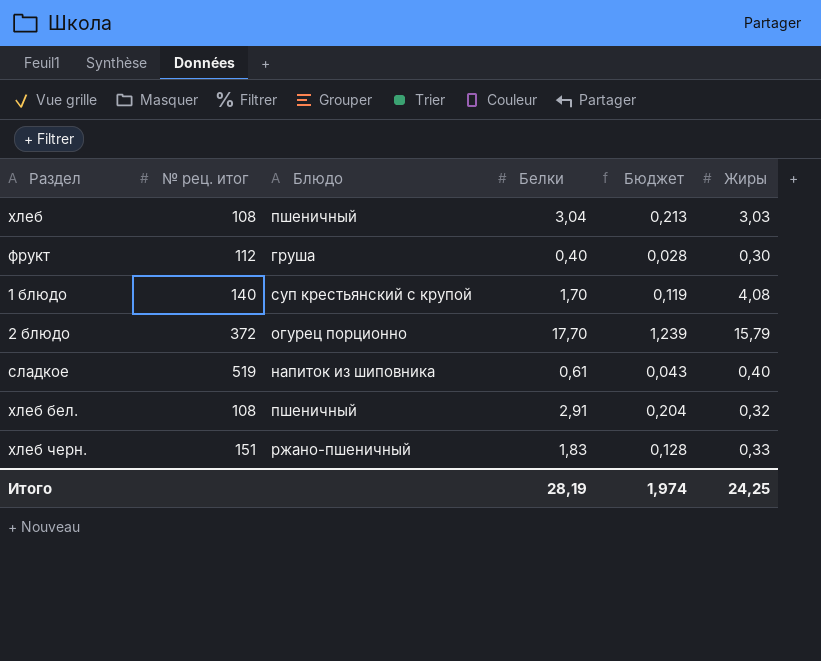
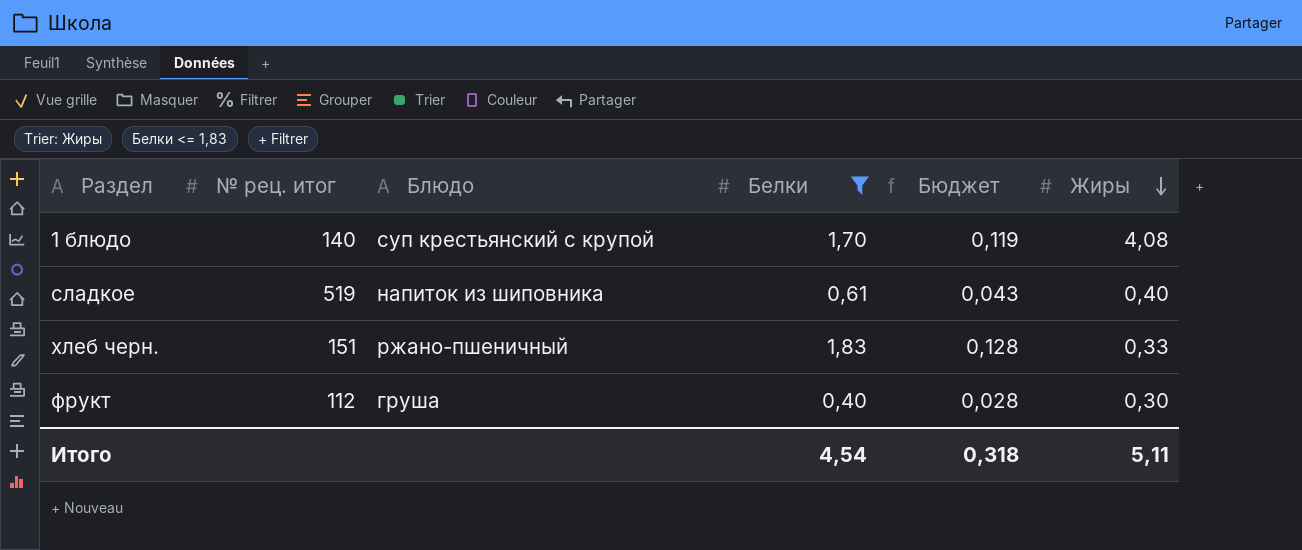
filter: none -> Белки <= 1,83
row order: none -> Жиры descending
Итого | Белки: 28,19 -> 4,54
Итого | Бюджет: 1,974 -> 0,318
Итого | Жиры: 24,25 -> 5,11

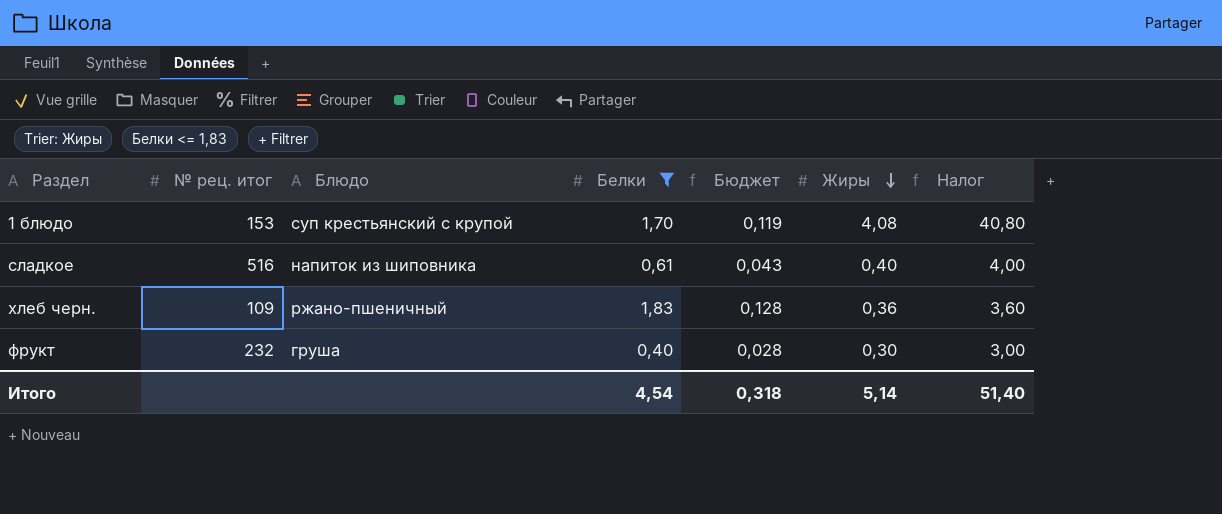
column Налог | formula: none -> [Жиры] * 10
1 блюдо | № рец. итог: 140 -> 153
сладкое | № рец. итог: 519 -> 516
хлеб черн. | № рец. итог: 151 -> 109
хлеб черн. | Жиры: 0,33 -> 0,36
фрукт | № рец. итог: 112 -> 232
Итого | Жиры: 5,11 -> 5,14

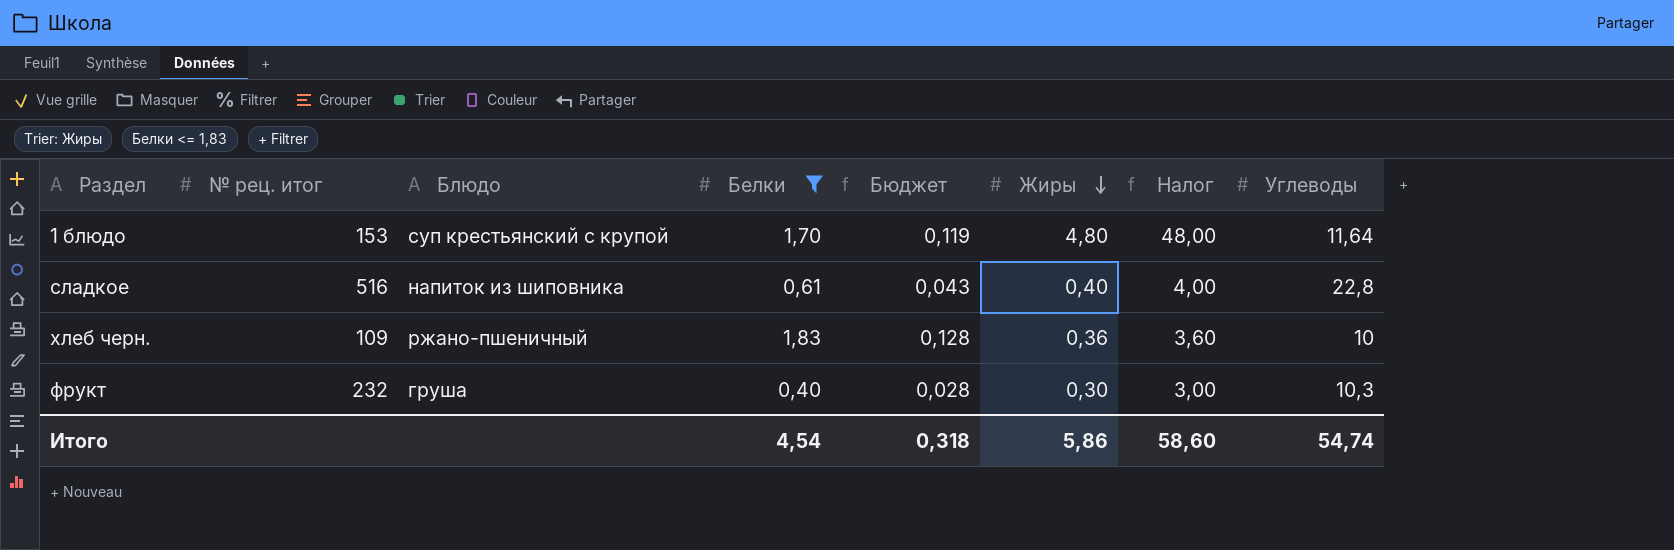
column Углеводы | position: none -> 8
1 блюдо | Жиры: 4,08 -> 4,80
1 блюдо | Налог: 40,80 -> 48,00
Итого | Жиры: 5,14 -> 5,86
Итого | Налог: 51,40 -> 58,60

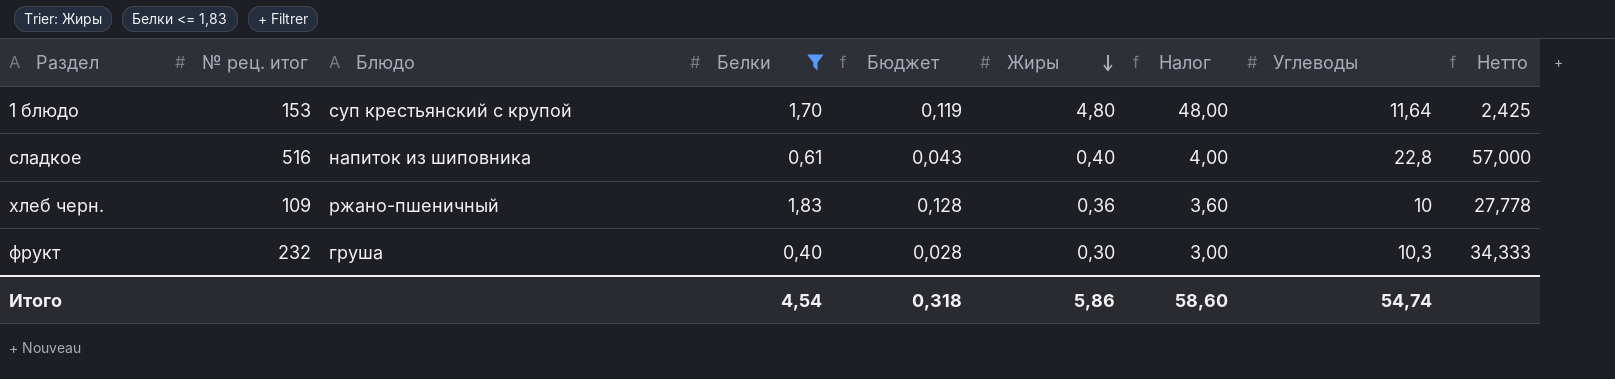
column Нетто | formula: none -> [Углеводы] / [Жиры]

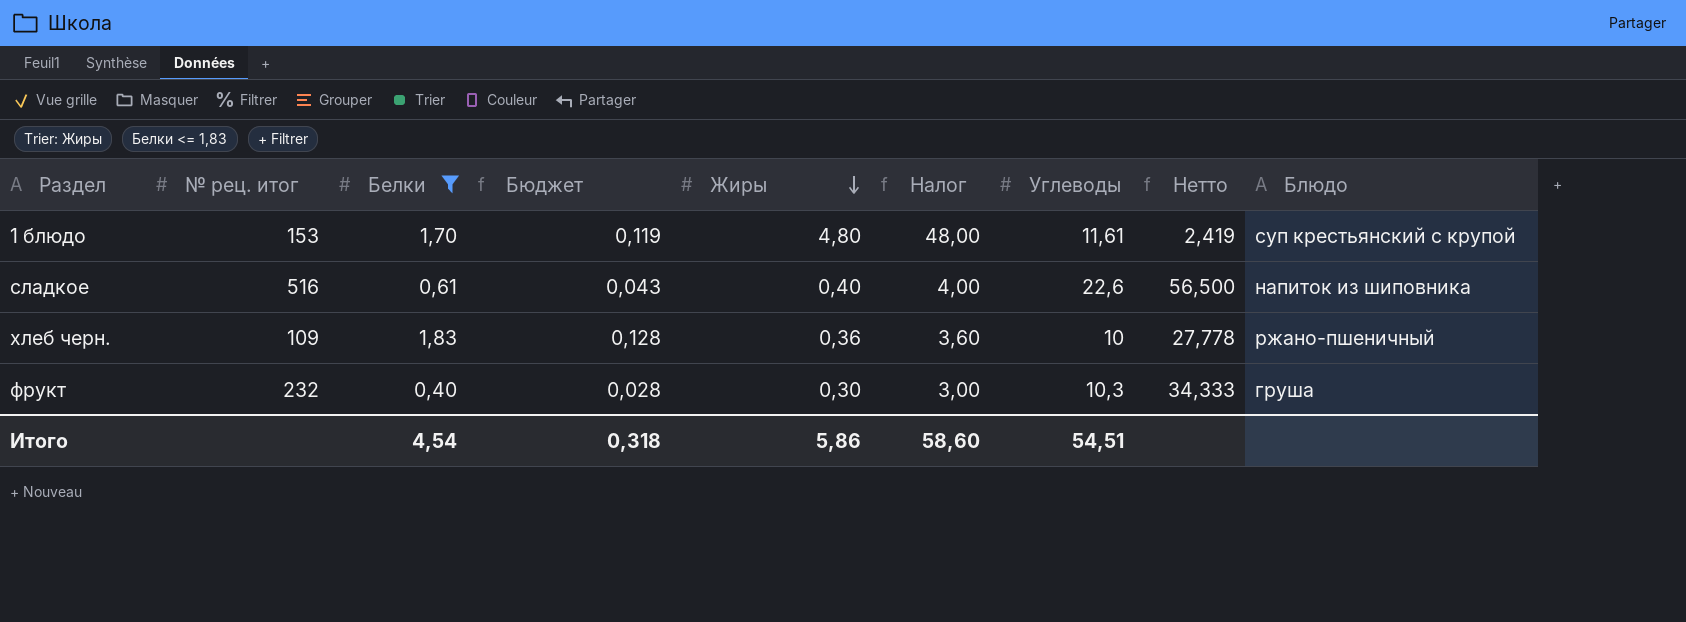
column Блюдо | position: 3 -> 9
1 блюдо | Углеводы: 11,64 -> 11,61
1 блюдо | Нетто: 2,425 -> 2,419
сладкое | Углеводы: 22,8 -> 22,6
сладкое | Нетто: 57,000 -> 56,500
Итого | Углеводы: 54,74 -> 54,51

